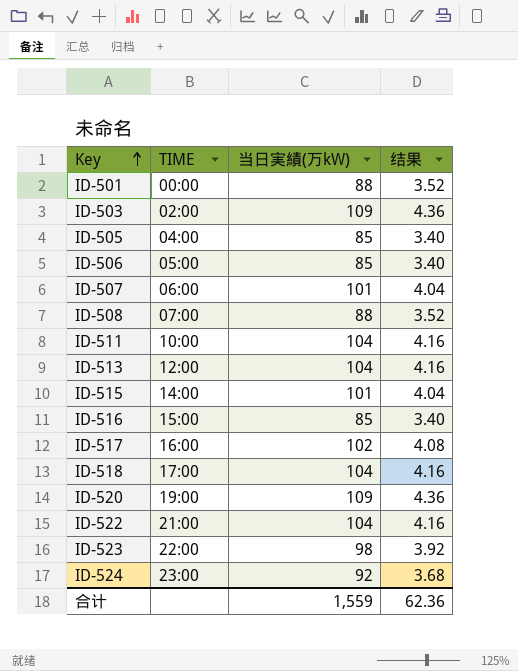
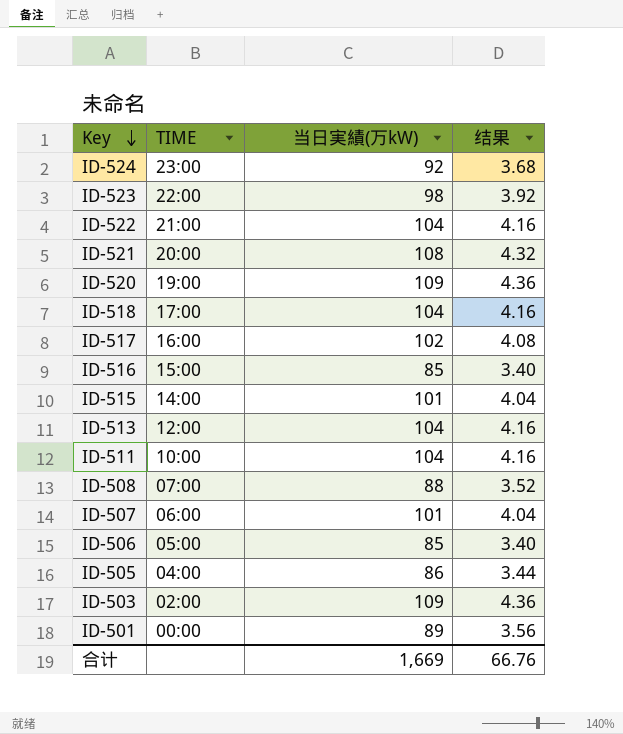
row order: Key ascending -> Key descending
row ID-521: none -> 20:00 | 108 | 4.32
ID-505 | 当日実績(万kW): 85 -> 86
ID-505 | 结果: 3.40 -> 3.44
ID-501 | 当日実績(万kW): 88 -> 89
ID-501 | 结果: 3.52 -> 3.56
合计 | 当日実績(万kW): 1,559 -> 1,669
合计 | 结果: 62.36 -> 66.76

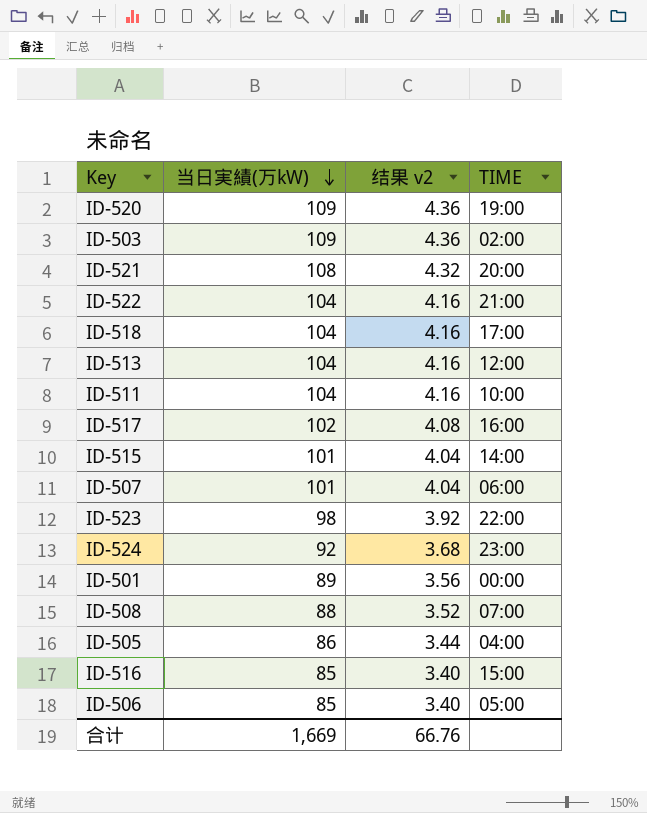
row order: Key descending -> 当日実績(万kW) descending
column name: 结果 -> 结果 v2
column TIME | position: 2 -> 4

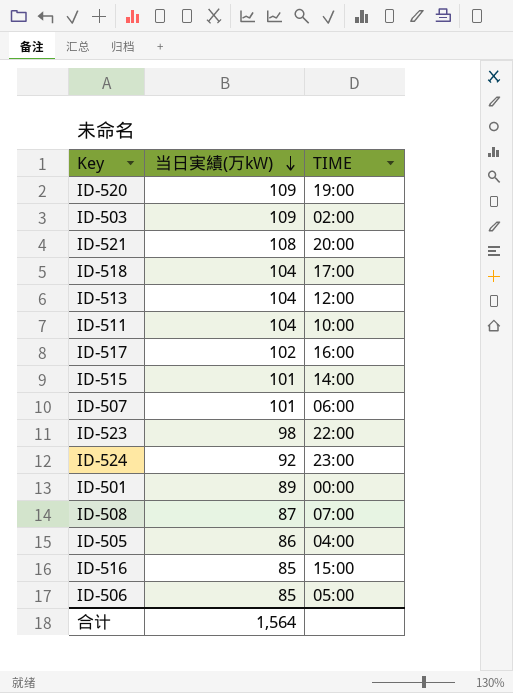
column 结果 v2 | formula: [当日実績(万kW)] * 0.04 -> none
row ID-522: 104 | 4.16 | 21:00 -> none
ID-508 | 当日実績(万kW): 88 -> 87
合计 | 当日実績(万kW): 1,669 -> 1,564

